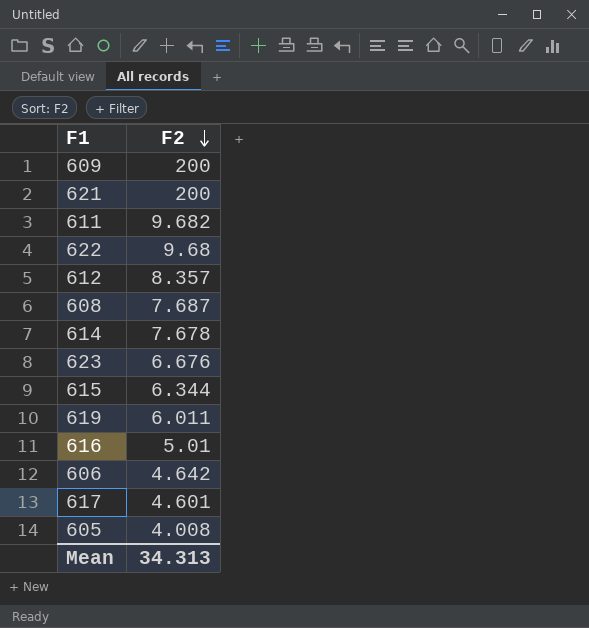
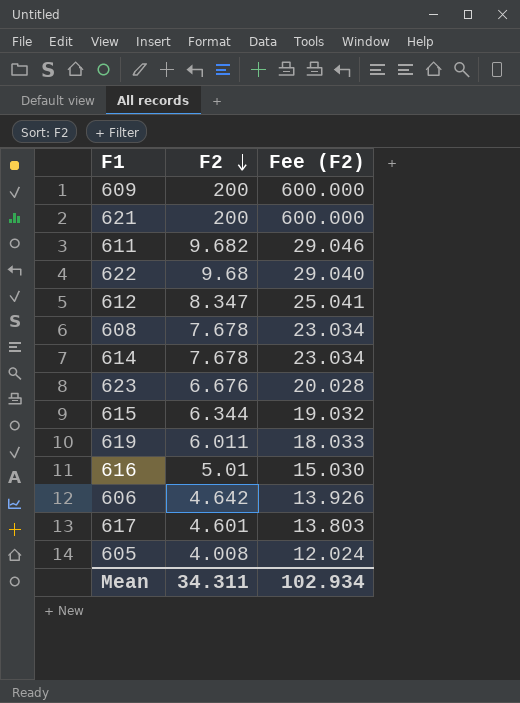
column Fee (F2) | formula: none -> [F2] * 3
612 | F2: 8.357 -> 8.347
608 | F2: 7.687 -> 7.678
Mean | F2: 34.313 -> 34.311

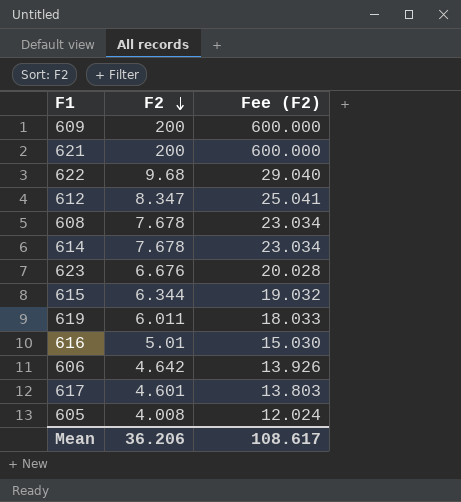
row 611: 9.682 | 29.046 -> none
Mean | F2: 34.311 -> 36.206
Mean | Fee (F2): 102.934 -> 108.617

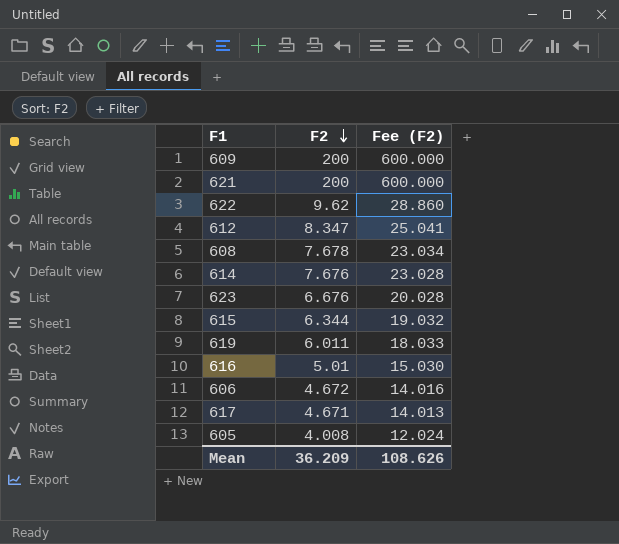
622 | F2: 9.68 -> 9.62
622 | Fee (F2): 29.040 -> 28.860
614 | F2: 7.678 -> 7.676
614 | Fee (F2): 23.034 -> 23.028
606 | F2: 4.642 -> 4.672
606 | Fee (F2): 13.926 -> 14.016
617 | F2: 4.601 -> 4.671
617 | Fee (F2): 13.803 -> 14.013
Mean | F2: 36.206 -> 36.209
Mean | Fee (F2): 108.617 -> 108.626

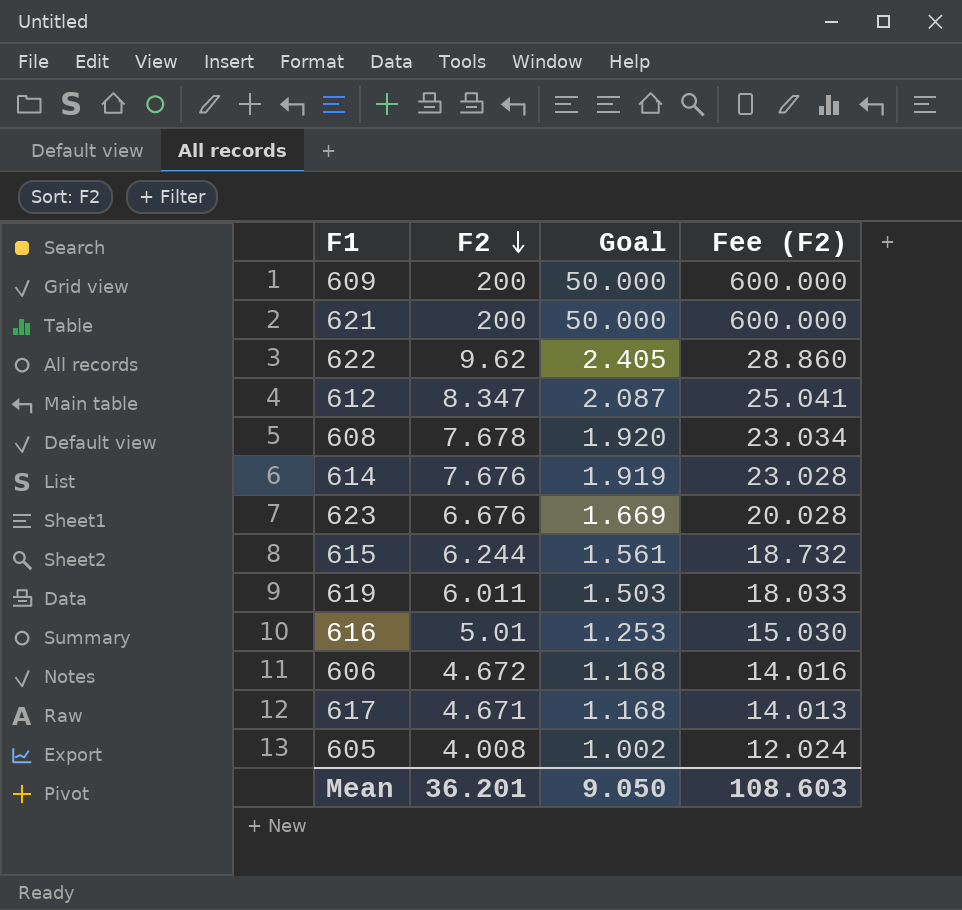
column Goal | formula: none -> [F2] * 0.25
615 | F2: 6.344 -> 6.244
615 | Fee (F2): 19.032 -> 18.732
Mean | F2: 36.209 -> 36.201
Mean | Fee (F2): 108.626 -> 108.603

